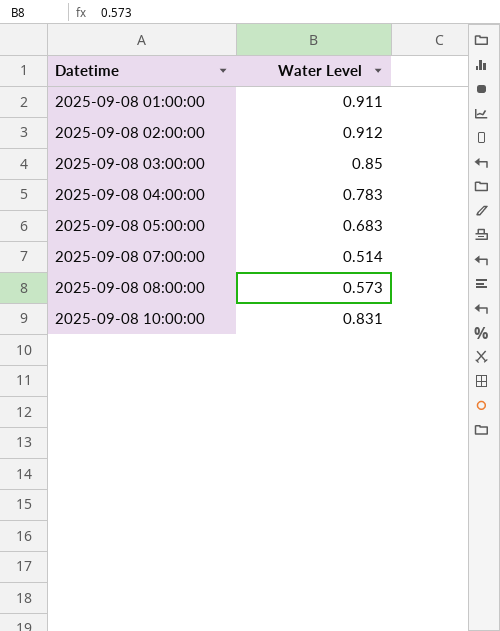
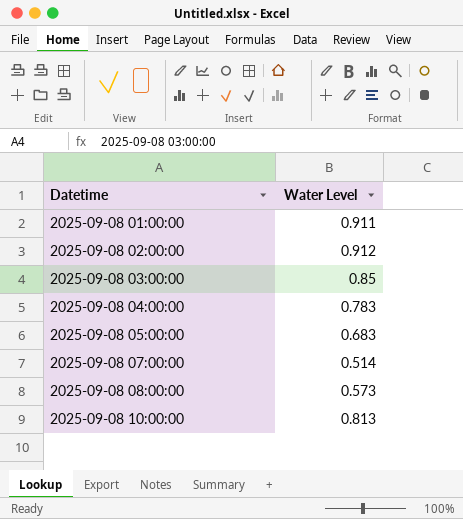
2025-09-08 10:00:00 | Water Level: 0.831 -> 0.813

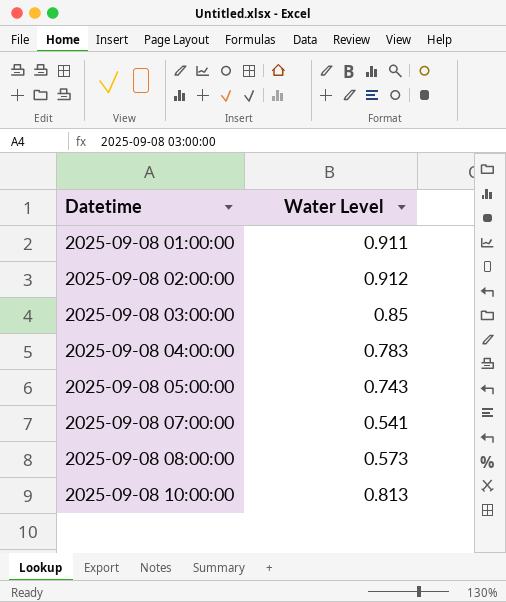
2025-09-08 05:00:00 | Water Level: 0.683 -> 0.743
2025-09-08 07:00:00 | Water Level: 0.514 -> 0.541

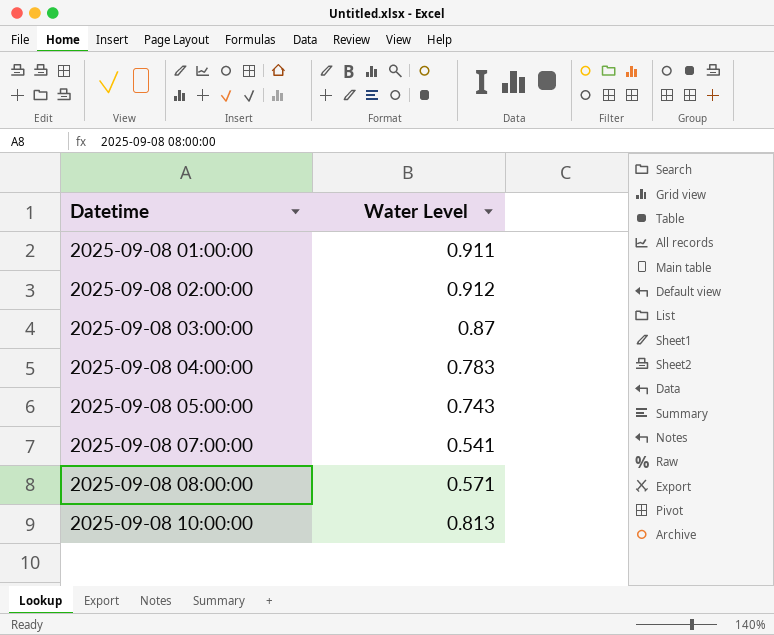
2025-09-08 03:00:00 | Water Level: 0.85 -> 0.87
2025-09-08 08:00:00 | Water Level: 0.573 -> 0.571

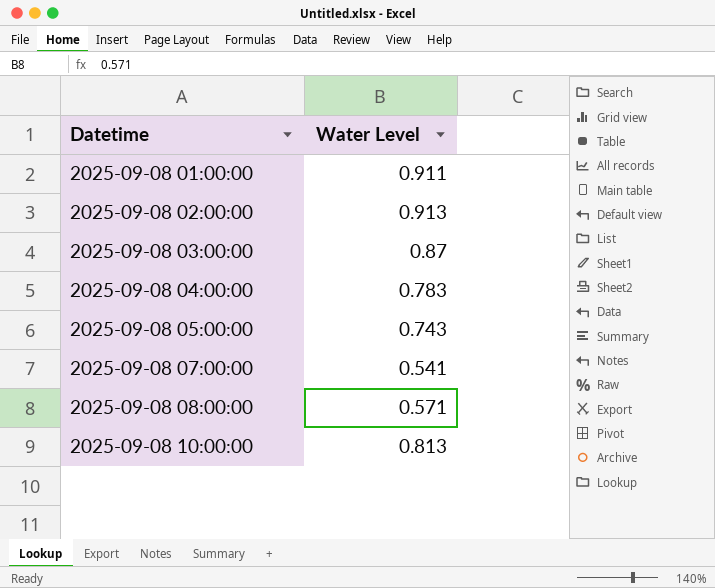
2025-09-08 02:00:00 | Water Level: 0.912 -> 0.913

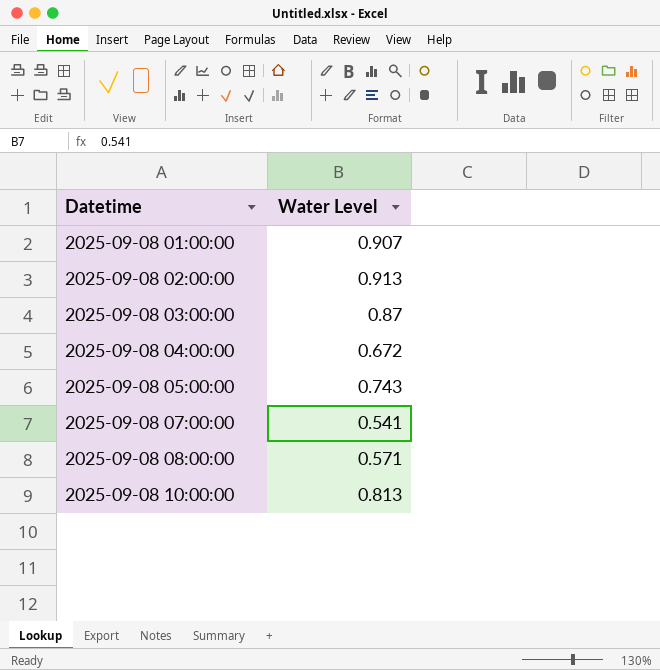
2025-09-08 01:00:00 | Water Level: 0.911 -> 0.907
2025-09-08 04:00:00 | Water Level: 0.783 -> 0.672

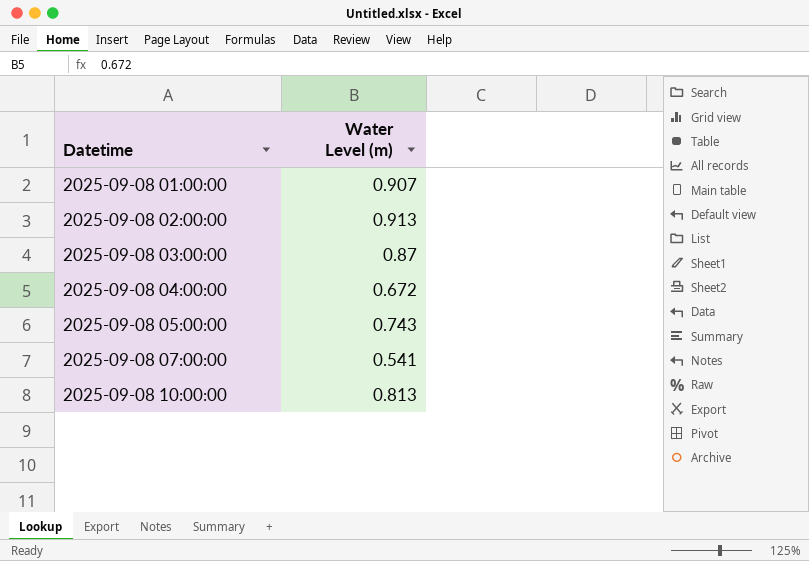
column name: Water Level -> Water Level (m)
row 2025-09-08 08:00:00: 0.571 -> none

